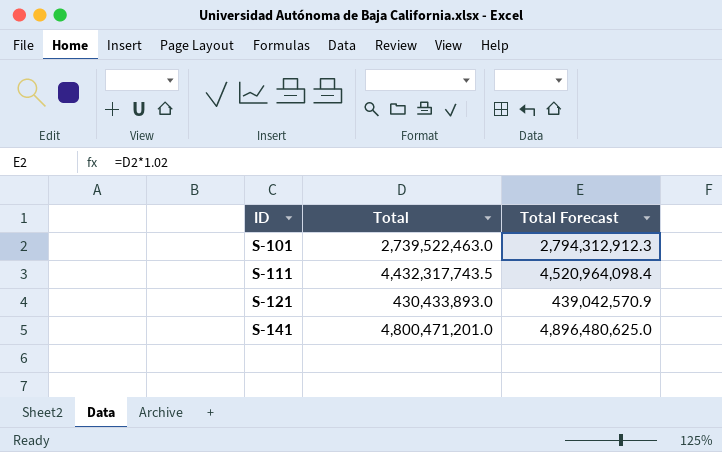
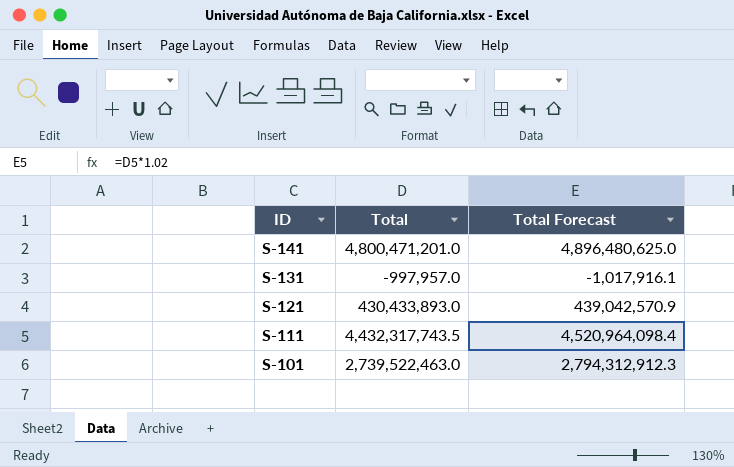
row order: ID ascending -> ID descending
row S-131: none -> -997,957.0 | -1,017,916.1

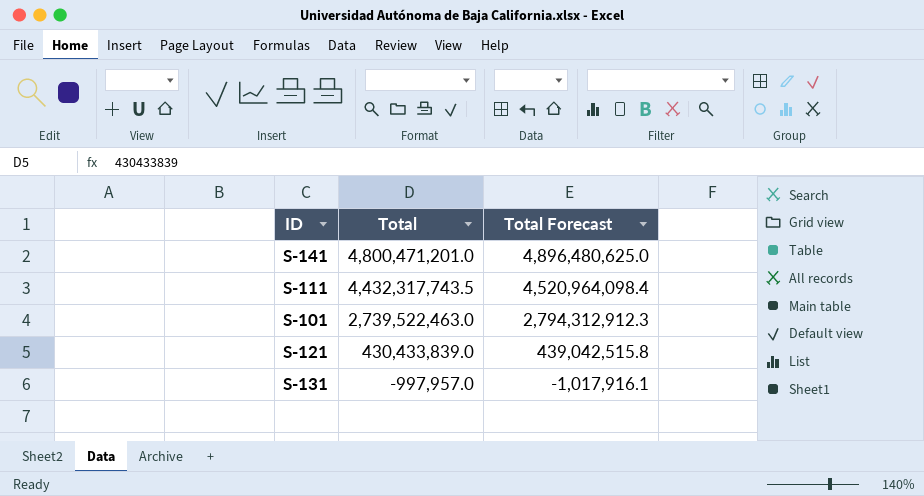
row order: ID descending -> Total descending
S-121 | Total: 430,433,893.0 -> 430,433,839.0
S-121 | Total Forecast: 439,042,570.9 -> 439,042,515.8

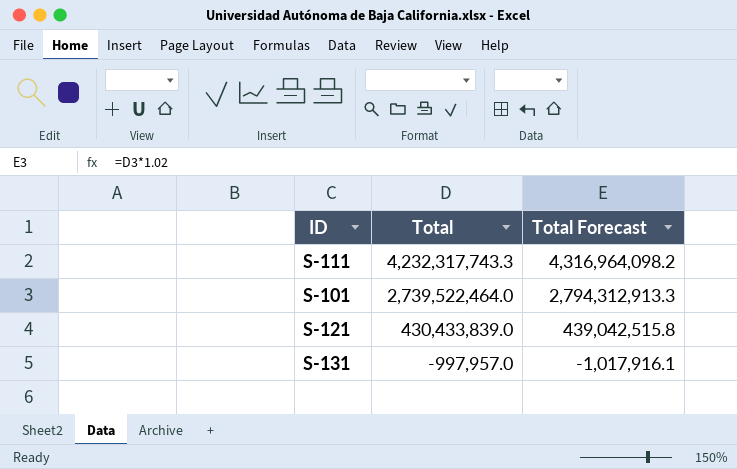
row S-141: 4,800,471,201.0 | 4,896,480,625.0 -> none
S-111 | Total: 4,432,317,743.5 -> 4,232,317,743.3
S-111 | Total Forecast: 4,520,964,098.4 -> 4,316,964,098.2
S-101 | Total: 2,739,522,463.0 -> 2,739,522,464.0
S-101 | Total Forecast: 2,794,312,912.3 -> 2,794,312,913.3

